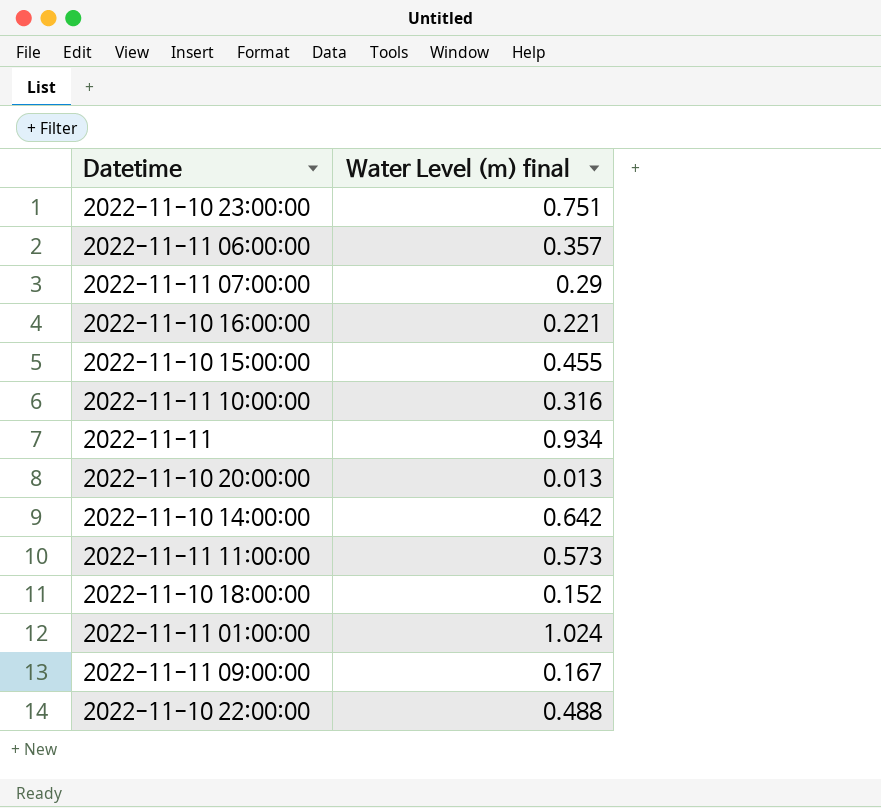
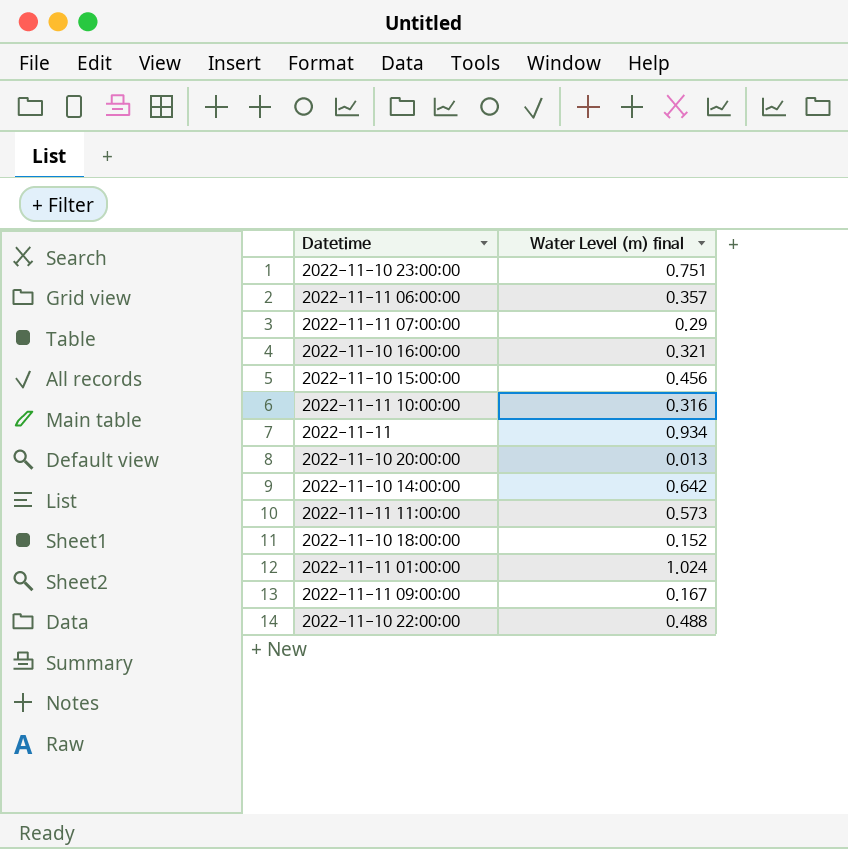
2022-11-10 16:00:00 | Water Level (m) final: 0.221 -> 0.321
2022-11-10 15:00:00 | Water Level (m) final: 0.455 -> 0.456

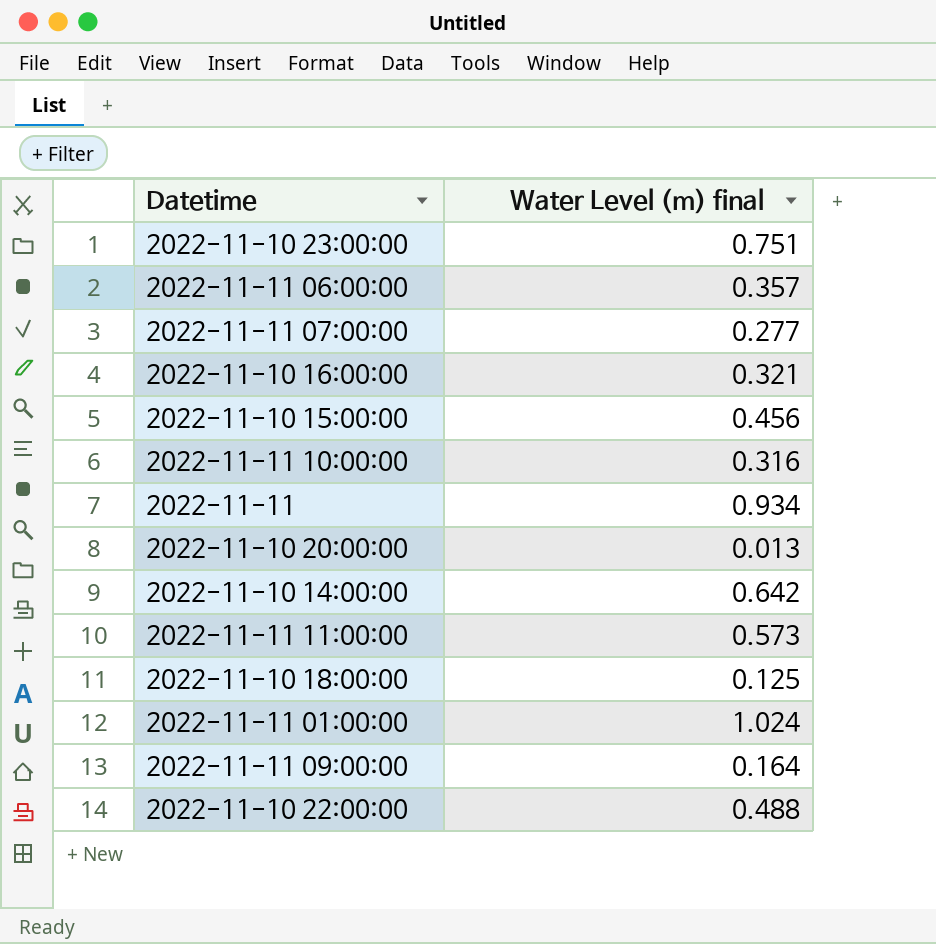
2022-11-11 07:00:00 | Water Level (m) final: 0.29 -> 0.277
2022-11-10 18:00:00 | Water Level (m) final: 0.152 -> 0.125
2022-11-11 09:00:00 | Water Level (m) final: 0.167 -> 0.164

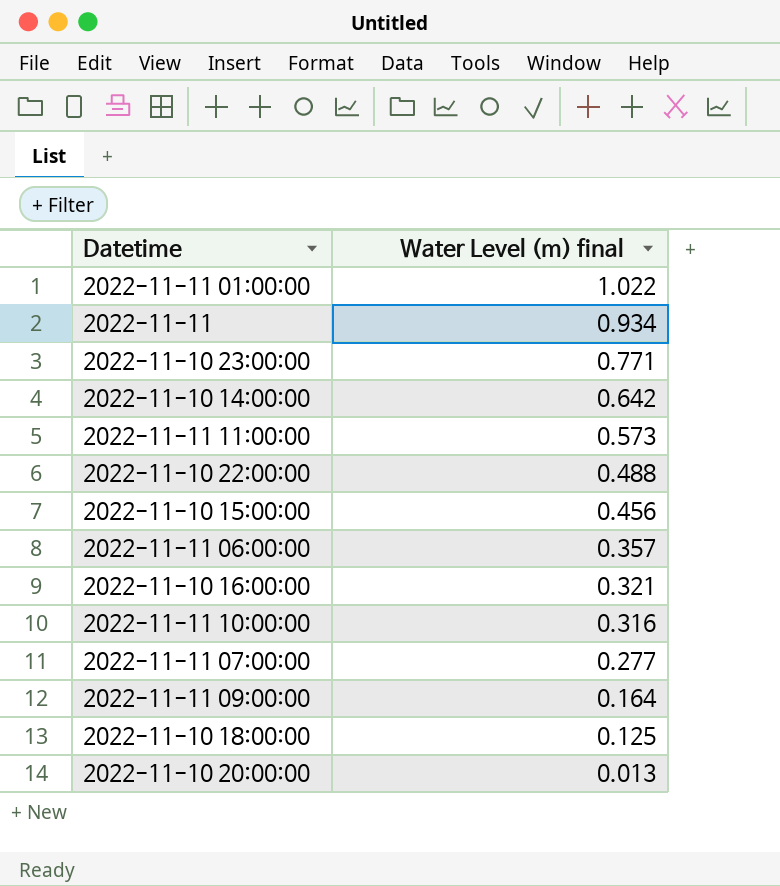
row order: none -> Water Level (m) final descending
2022-11-11 01:00:00 | Water Level (m) final: 1.024 -> 1.022
2022-11-10 23:00:00 | Water Level (m) final: 0.751 -> 0.771

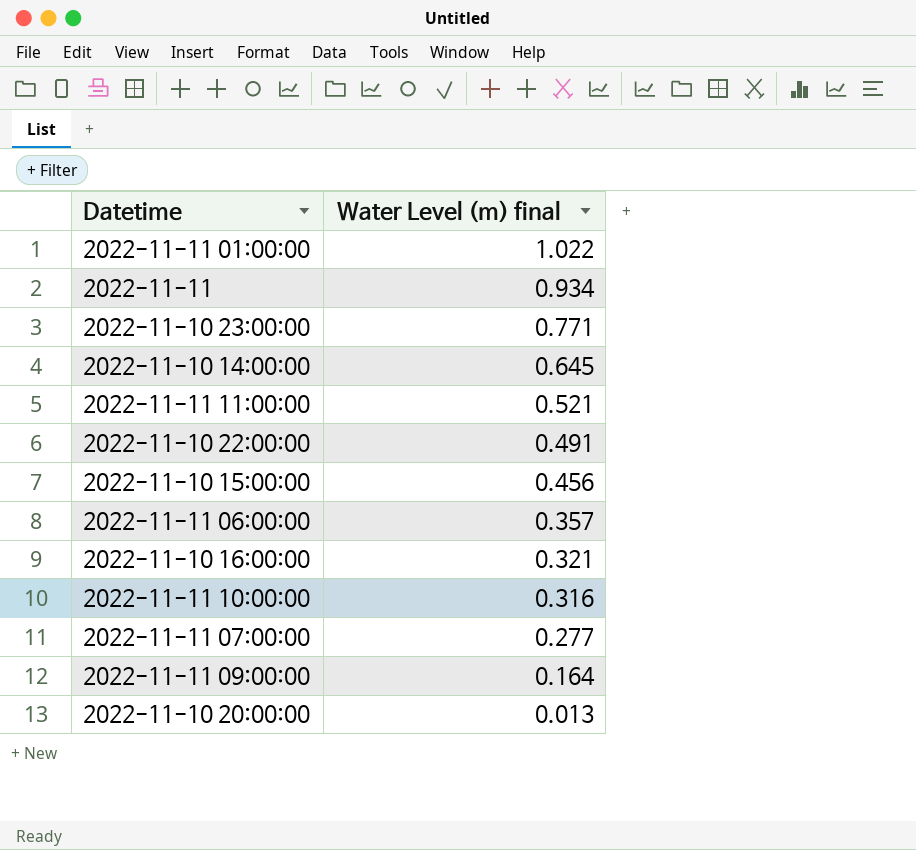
row 2022-11-10 18:00:00: 0.125 -> none
2022-11-10 14:00:00 | Water Level (m) final: 0.642 -> 0.645
2022-11-11 11:00:00 | Water Level (m) final: 0.573 -> 0.521
2022-11-10 22:00:00 | Water Level (m) final: 0.488 -> 0.491

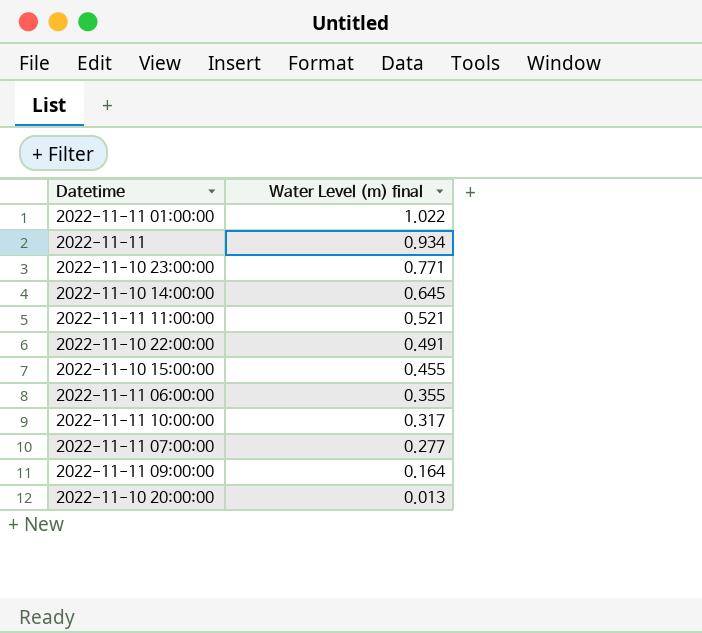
row 2022-11-10 16:00:00: 0.321 -> none
2022-11-10 15:00:00 | Water Level (m) final: 0.456 -> 0.455
2022-11-11 06:00:00 | Water Level (m) final: 0.357 -> 0.355
2022-11-11 10:00:00 | Water Level (m) final: 0.316 -> 0.317

